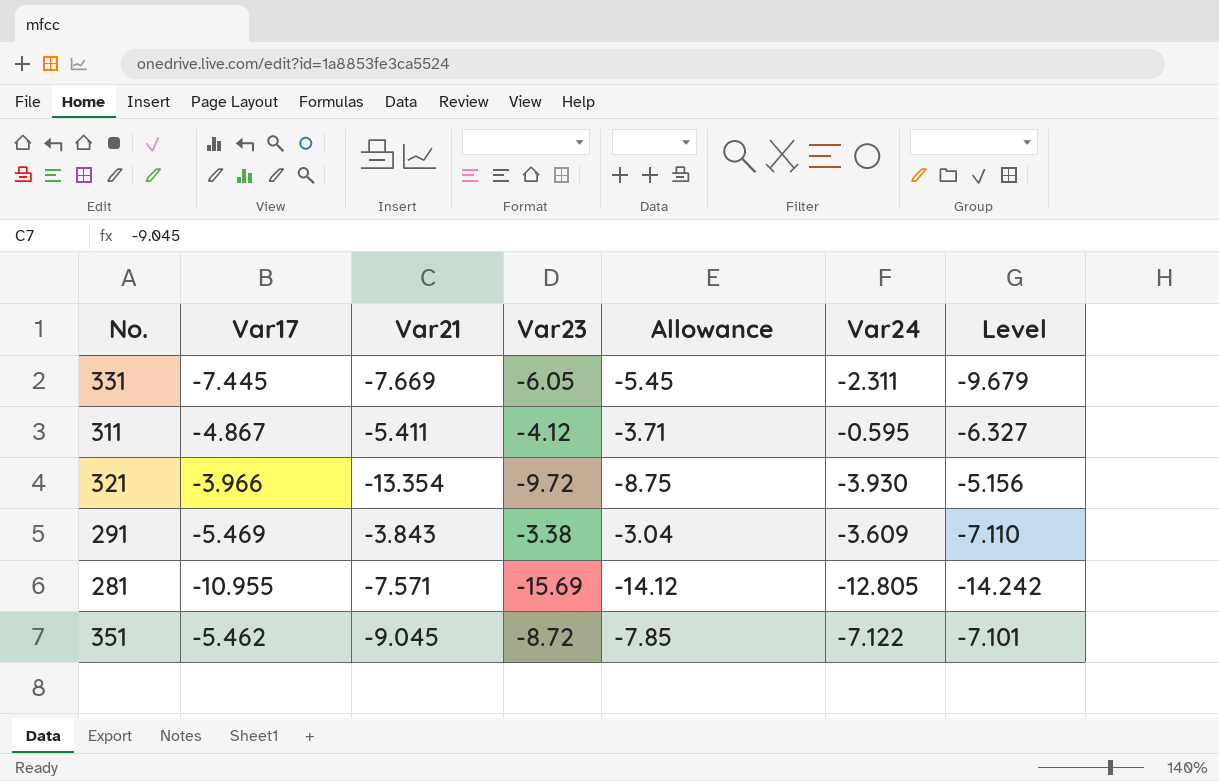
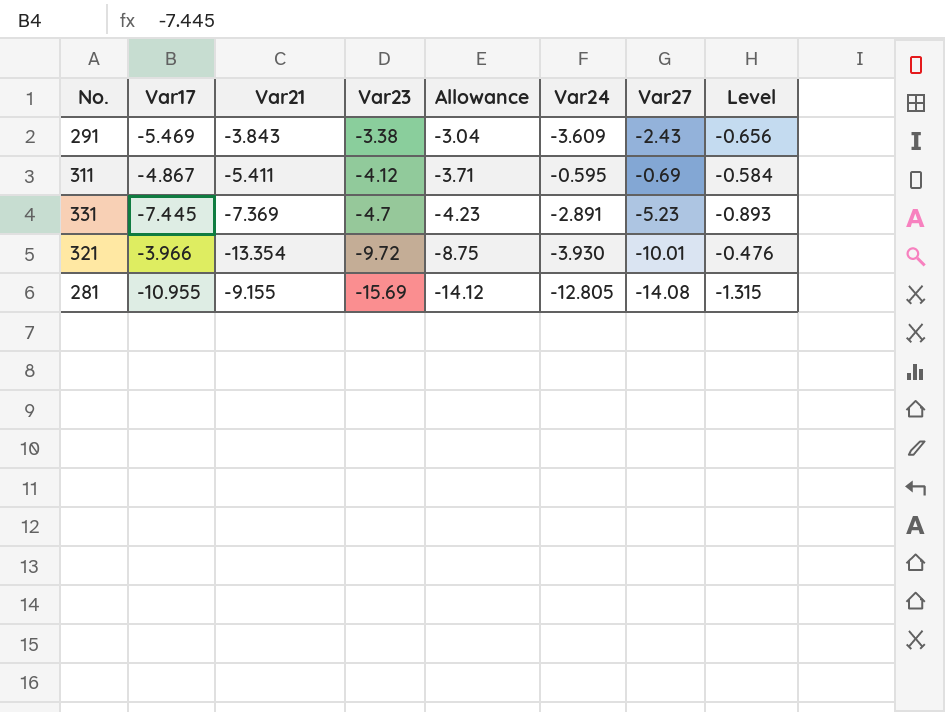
row order: none -> Var23 descending
column Var27 | position: none -> 7
column Level | formula: [Var17] * 1.3 -> [Var17] * 0.12
row 351: -5.462 | -9.045 | -8.72 | -7.85 | -7.122 | -7.101 -> none
331 | Var21: -7.669 -> -7.369
331 | Var23: -6.05 -> -4.7
331 | Allowance: -5.45 -> -4.23
331 | Var24: -2.311 -> -2.891
281 | Var21: -7.571 -> -9.155

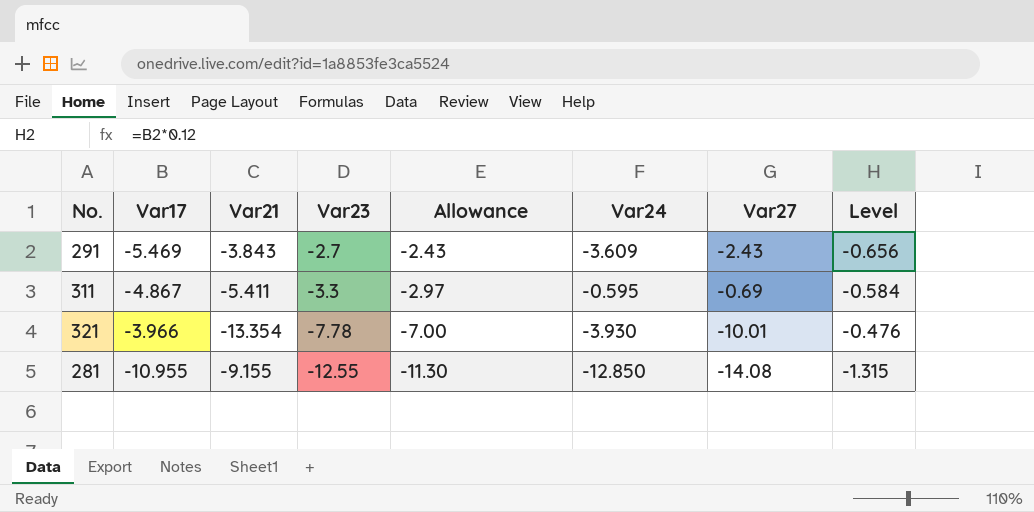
row 331: -7.445 | -7.369 | -4.7 | -4.23 | -2.891 | -5.23 | -0.893 -> none
291 | Var23: -3.38 -> -2.7
291 | Allowance: -3.04 -> -2.43
311 | Var23: -4.12 -> -3.3
311 | Allowance: -3.71 -> -2.97
321 | Var23: -9.72 -> -7.78
321 | Allowance: -8.75 -> -7.00
281 | Var23: -15.69 -> -12.55
281 | Allowance: -14.12 -> -11.30
281 | Var24: -12.805 -> -12.850

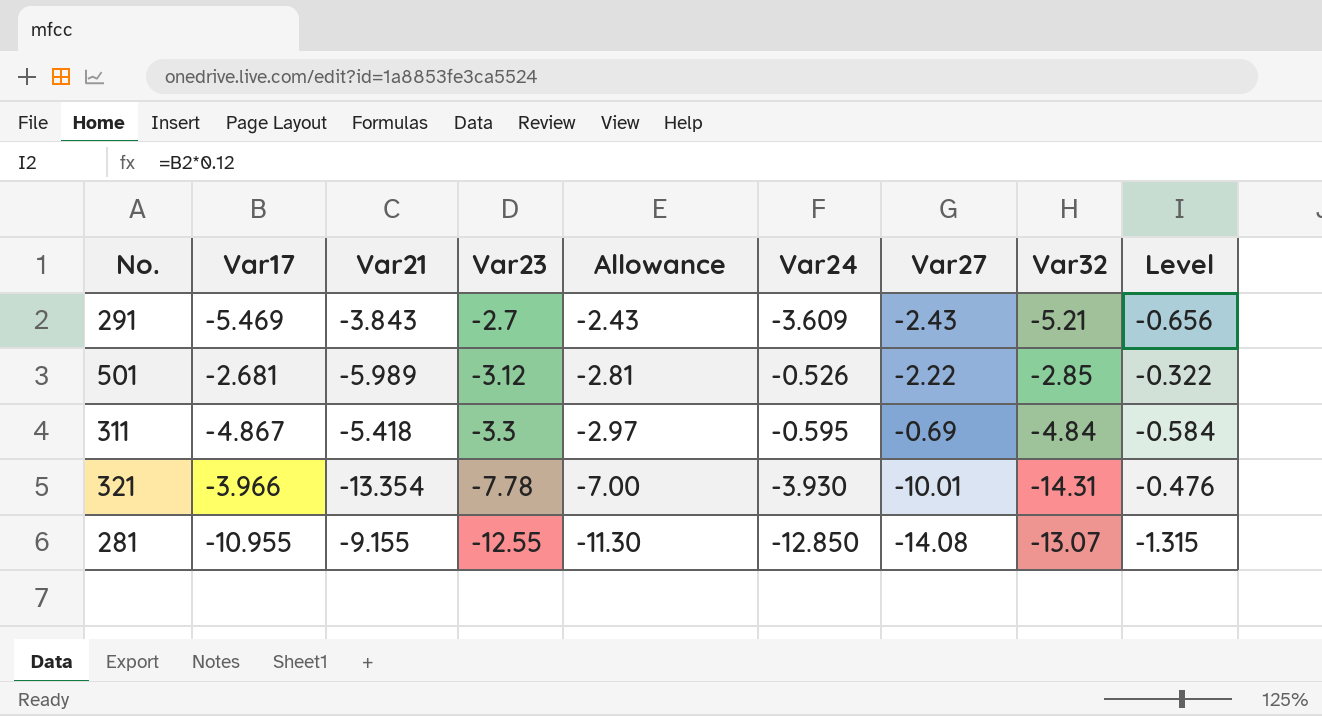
column Var32 | position: none -> 8
row 501: none -> -2.681 | -5.989 | -3.12 | -2.81 | -0.526 | -2.22 | -2.85 | -0.322
311 | Var21: -5.411 -> -5.418

